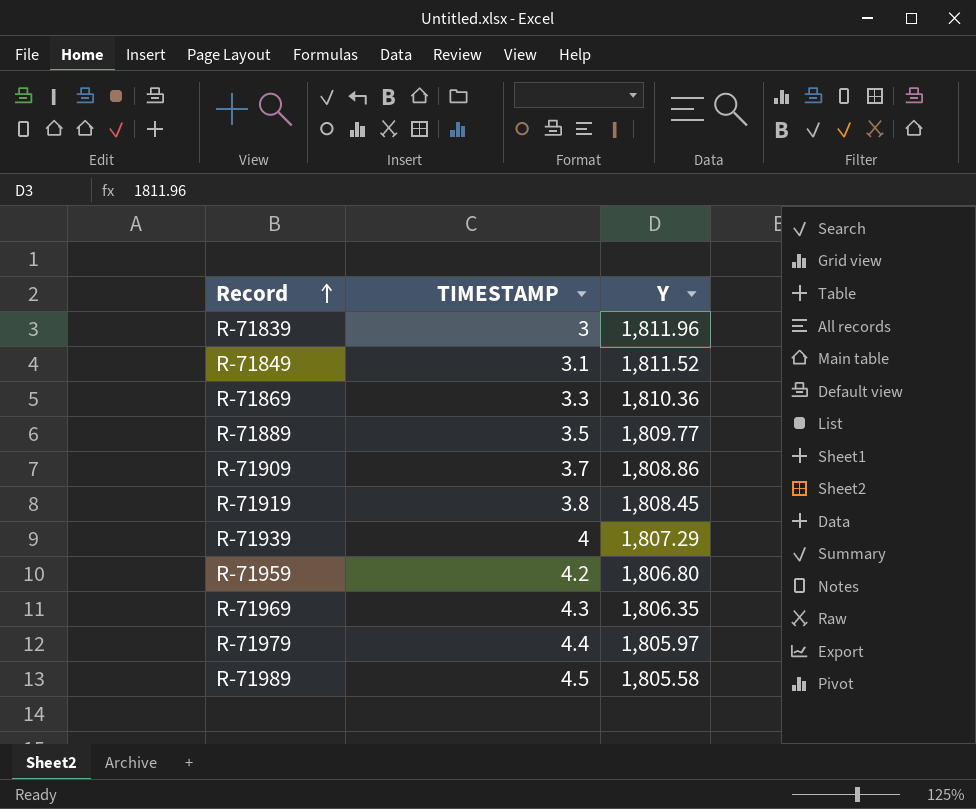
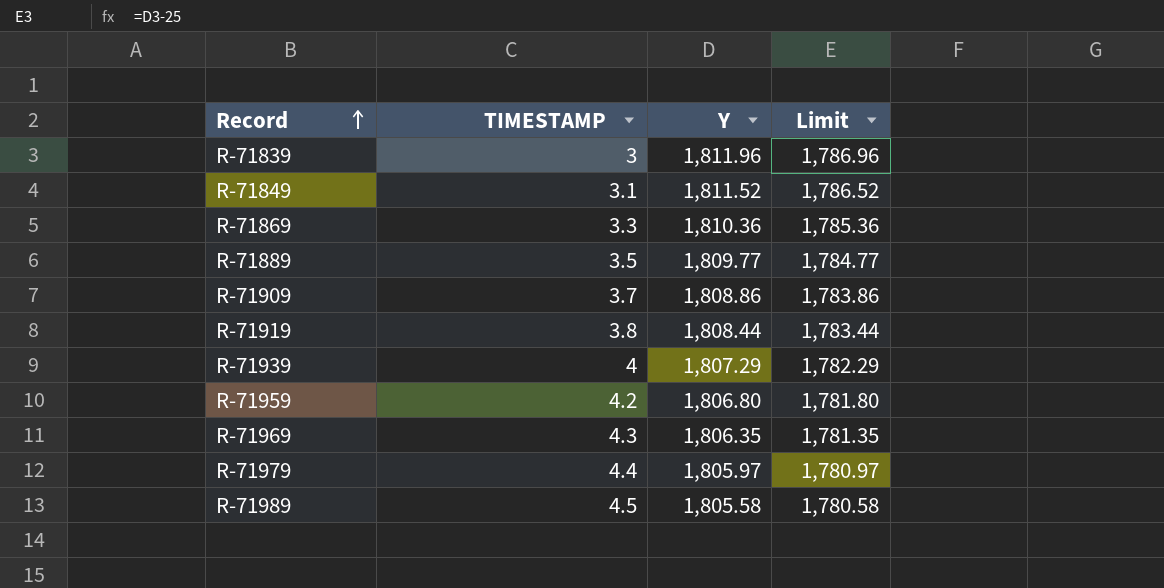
column Limit | formula: none -> [Y] - 25
R-71919 | Y: 1,808.45 -> 1,808.44

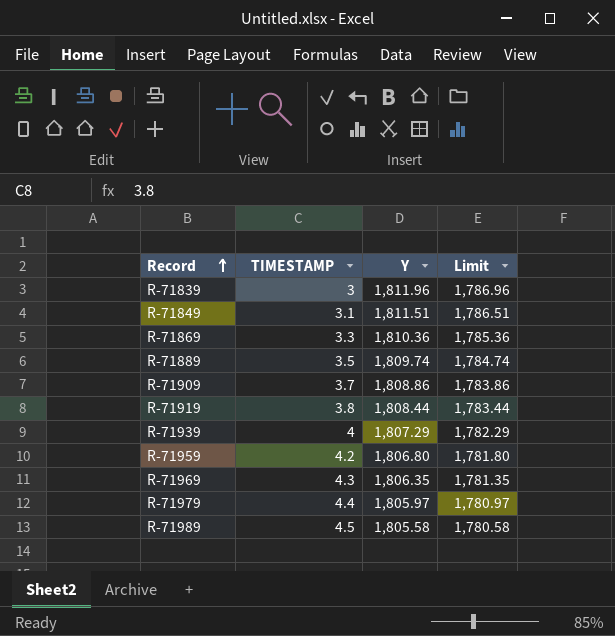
R-71849 | Y: 1,811.52 -> 1,811.51
R-71849 | Limit: 1,786.52 -> 1,786.51
R-71889 | Y: 1,809.77 -> 1,809.74
R-71889 | Limit: 1,784.77 -> 1,784.74

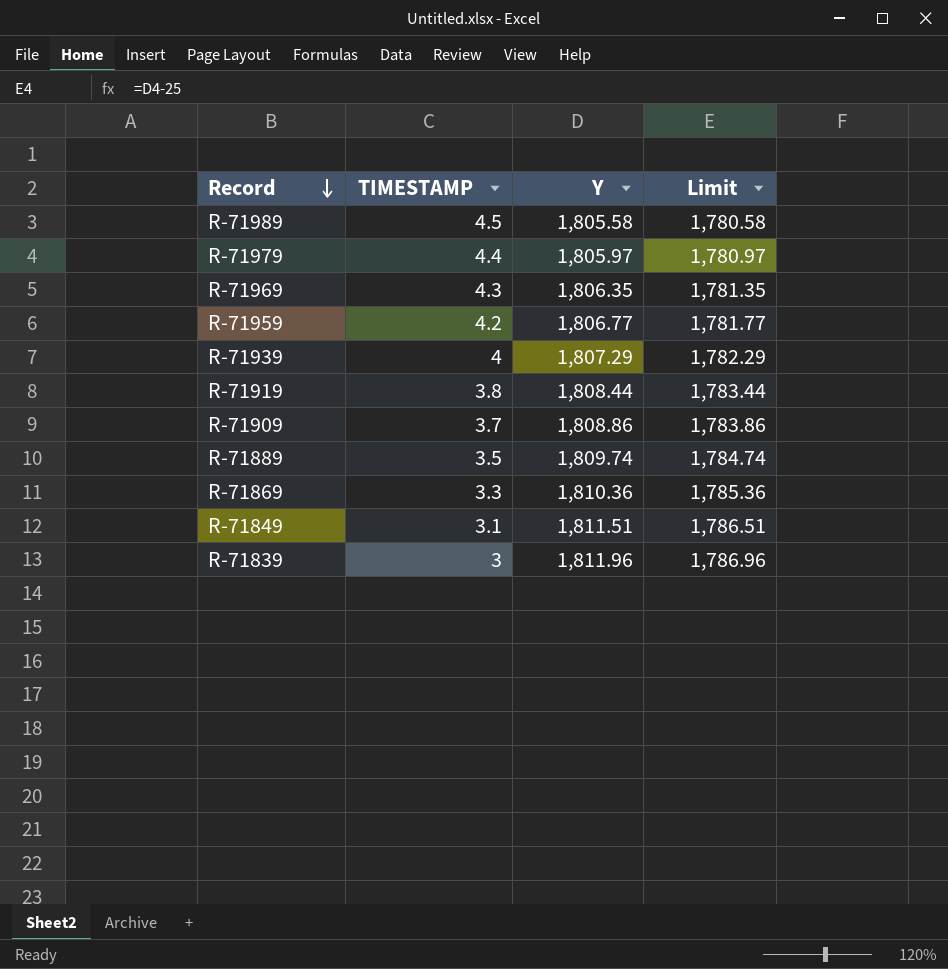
row order: Record ascending -> Record descending
R-71959 | Y: 1,806.80 -> 1,806.77
R-71959 | Limit: 1,781.80 -> 1,781.77

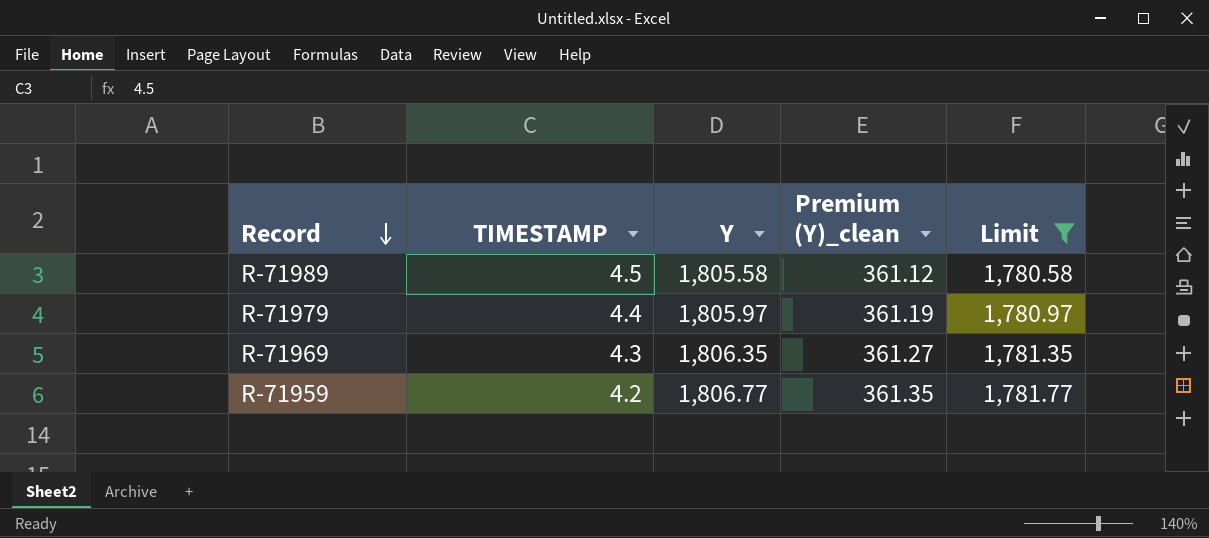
filter: none -> Limit <= 1,781.77
column Premium (Y)_clean | formula: none -> [Y] * 0.2

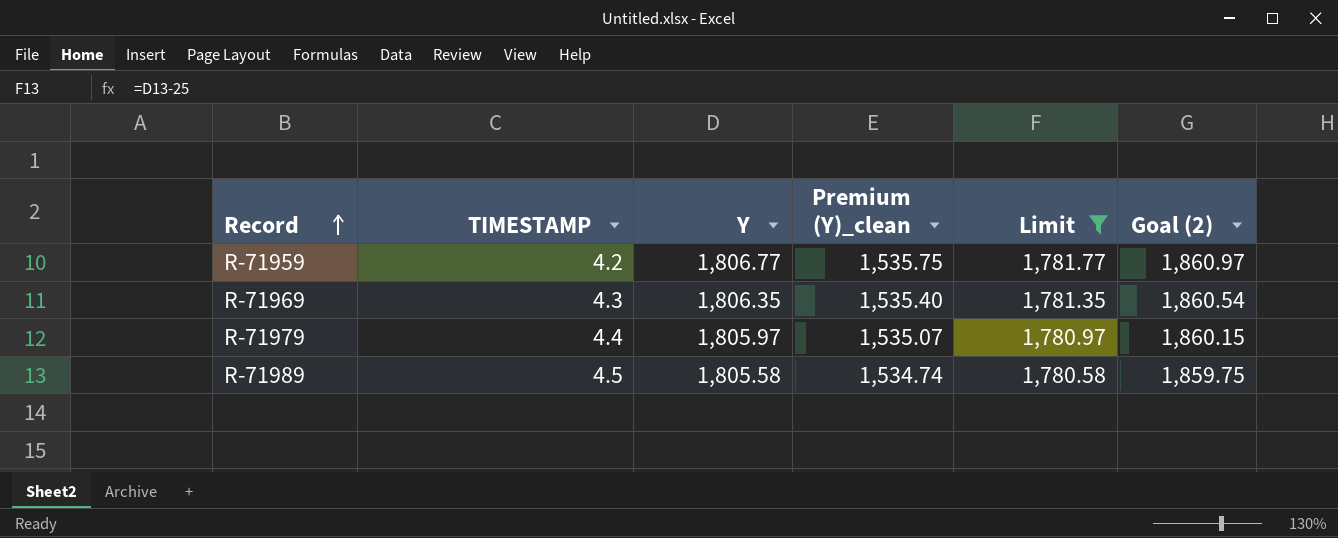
row order: Record descending -> Record ascending
column Premium (Y)_clean | formula: [Y] * 0.2 -> [Y] * 0.85
column Goal (2) | formula: none -> [Y] * 1.03

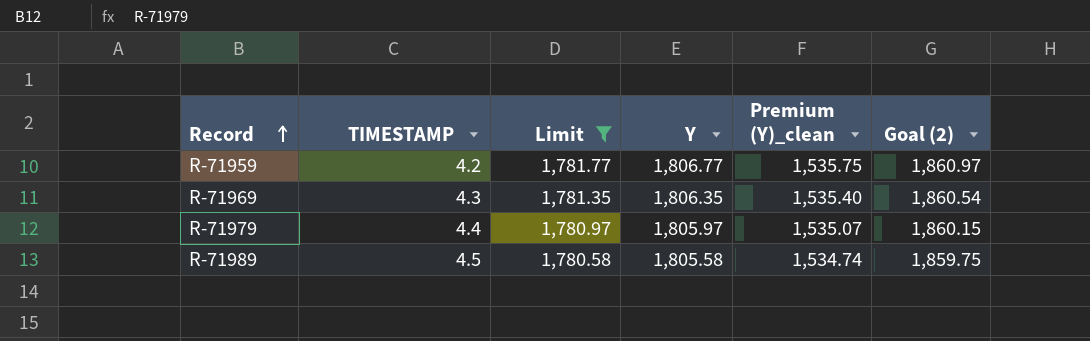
column Limit | position: 5 -> 3

